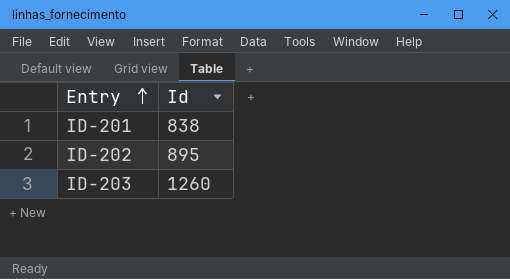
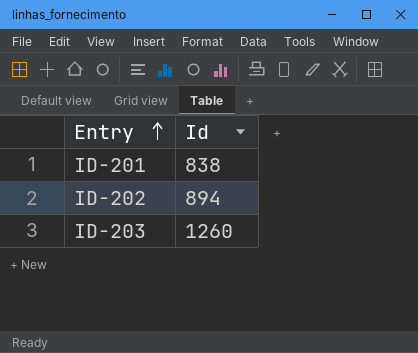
ID-202 | Id: 895 -> 894

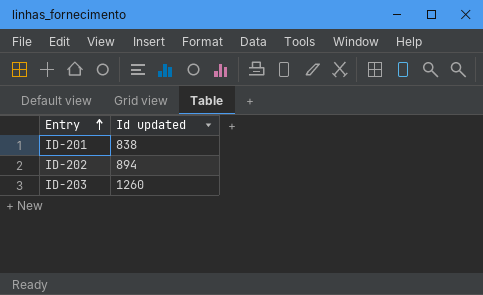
column name: Id -> Id updated

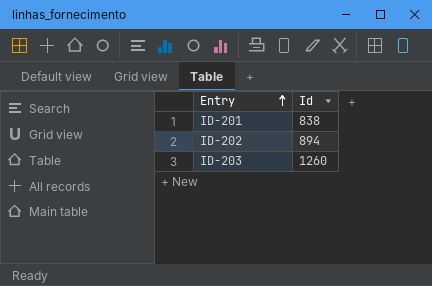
column name: Id updated -> Id

